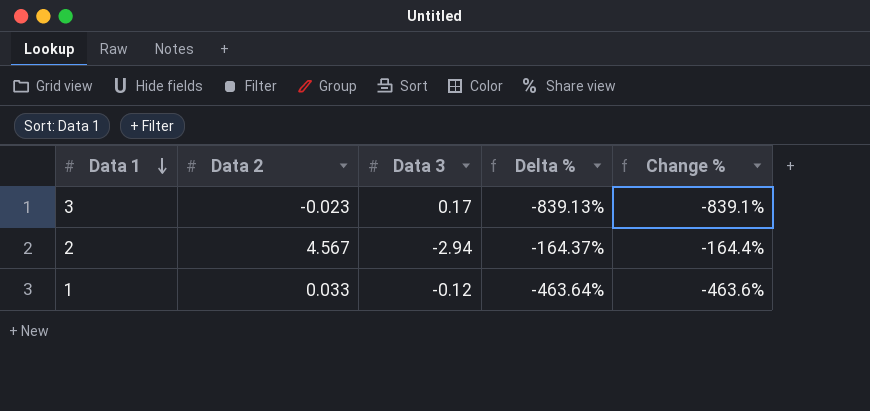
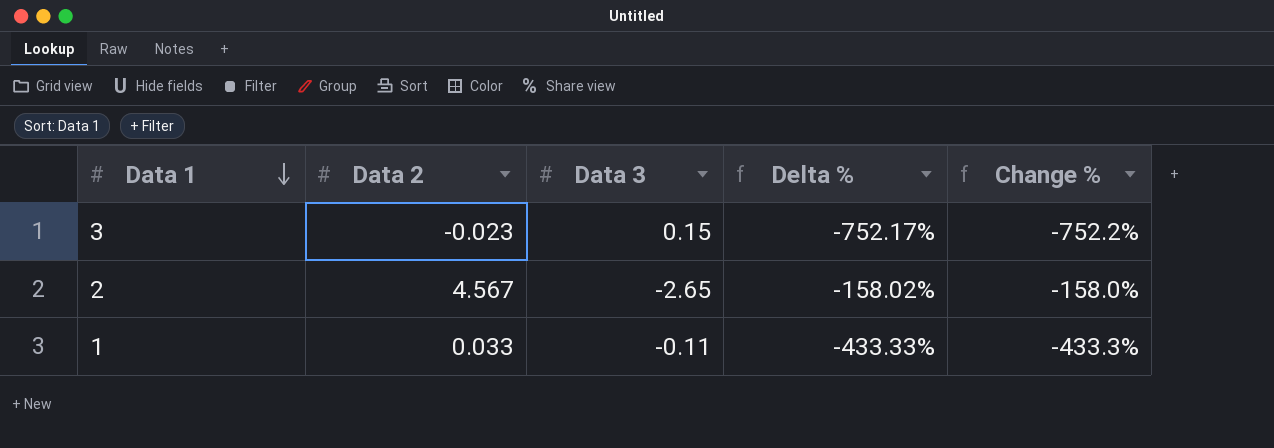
3 | Data 3: 0.17 -> 0.15
3 | Delta %: -839.13% -> -752.17%
3 | Change %: -839.1% -> -752.2%
2 | Data 3: -2.94 -> -2.65
2 | Delta %: -164.37% -> -158.02%
2 | Change %: -164.4% -> -158.0%
1 | Data 3: -0.12 -> -0.11
1 | Delta %: -463.64% -> -433.33%
1 | Change %: -463.6% -> -433.3%

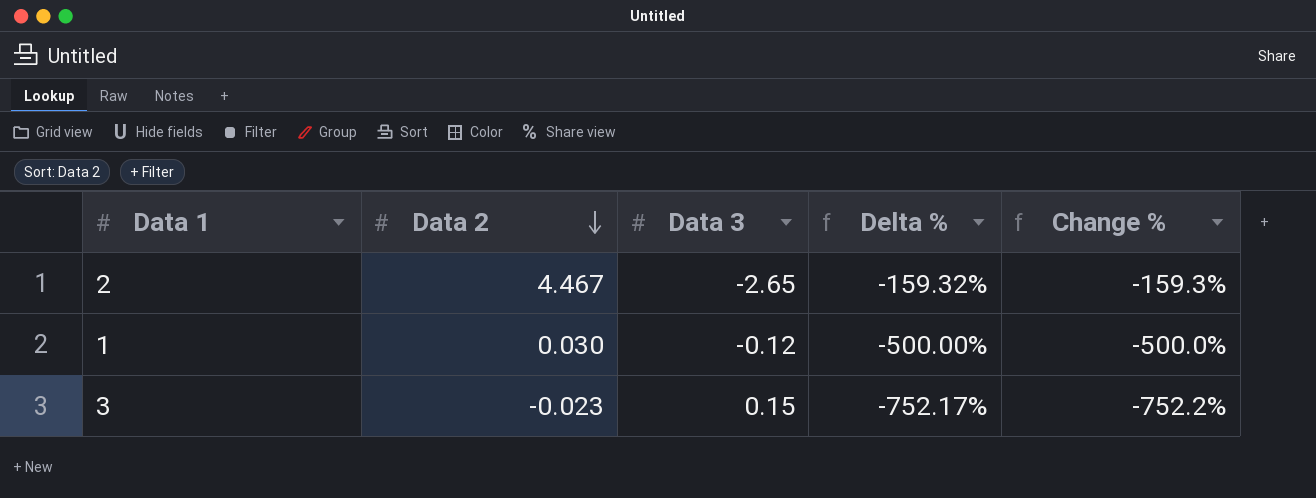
row order: Data 1 descending -> Data 2 descending
2 | Data 2: 4.567 -> 4.467
2 | Delta %: -158.02% -> -159.32%
2 | Change %: -158.0% -> -159.3%
1 | Data 2: 0.033 -> 0.030
1 | Data 3: -0.11 -> -0.12
1 | Delta %: -433.33% -> -500.00%
1 | Change %: -433.3% -> -500.0%

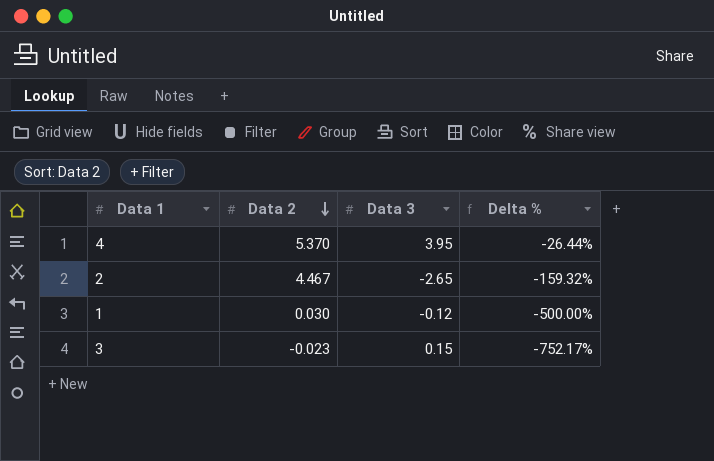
column Change % | formula: ([Data 3] - [Data 2]) / [Data 2] -> none
row 4: none -> 5.370 | 3.95 | -26.44%

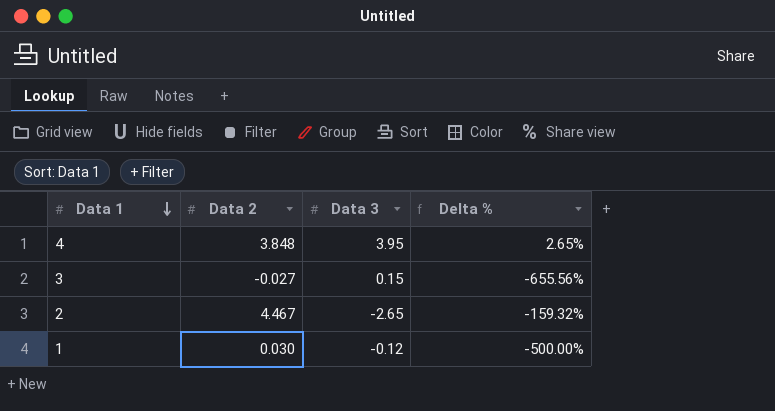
row order: Data 2 descending -> Data 1 descending
4 | Data 2: 5.370 -> 3.848
4 | Delta %: -26.44% -> 2.65%
3 | Data 2: -0.023 -> -0.027
3 | Delta %: -752.17% -> -655.56%

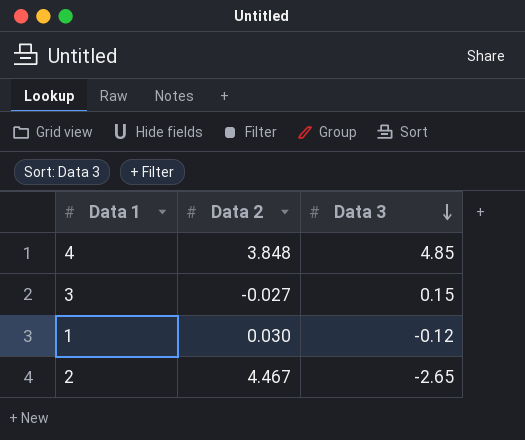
row order: Data 1 descending -> Data 3 descending
column Delta % | formula: ([Data 3] - [Data 2]) / [Data 2] -> none
4 | Data 3: 3.95 -> 4.85

